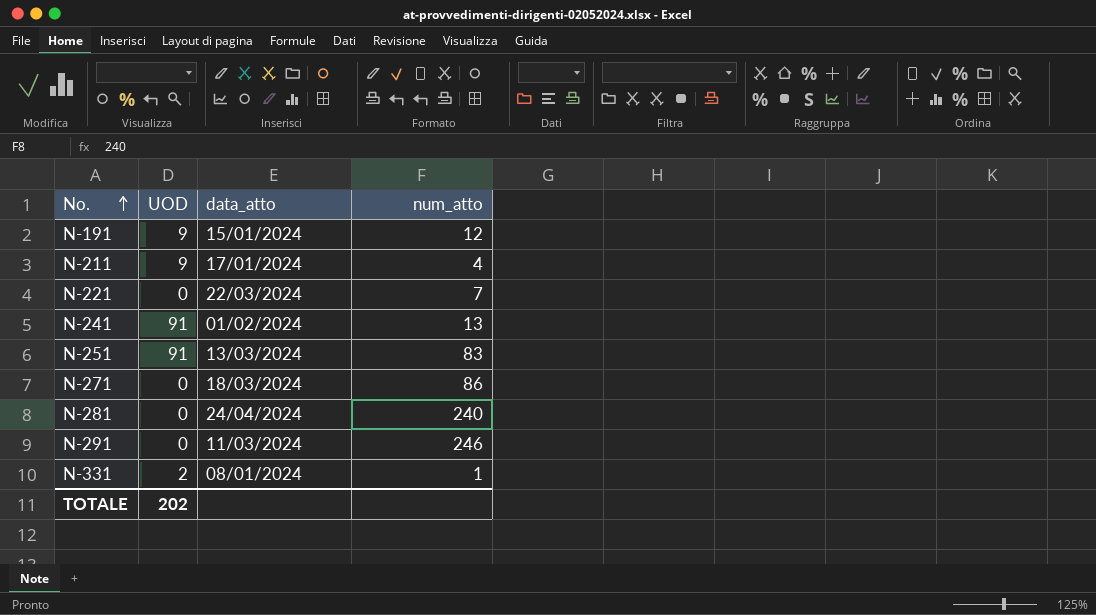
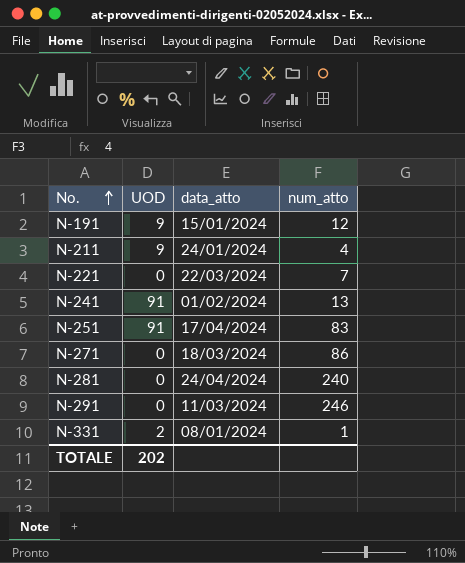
N-211 | data_atto: 17/01/2024 -> 24/01/2024
N-251 | data_atto: 13/03/2024 -> 17/04/2024

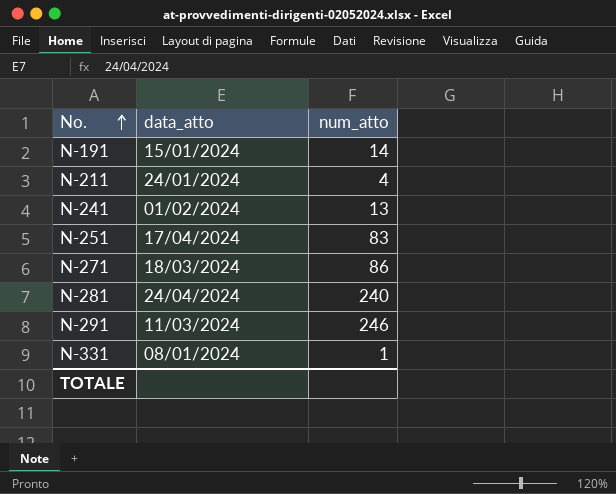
column UOD | position: 2 -> none
row N-221: 0 | 22/03/2024 | 7 -> none
N-191 | num_atto: 12 -> 14

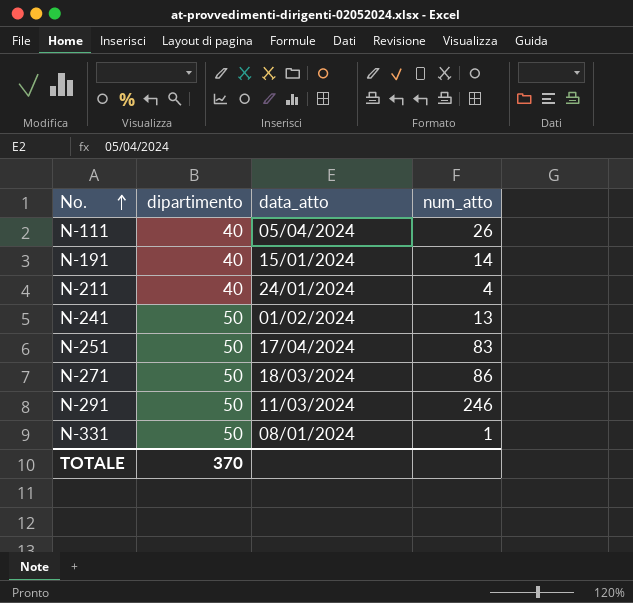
column dipartimento | position: none -> 2
row N-281: 24/04/2024 | 240 -> none
row N-111: none -> 40 | 05/04/2024 | 26

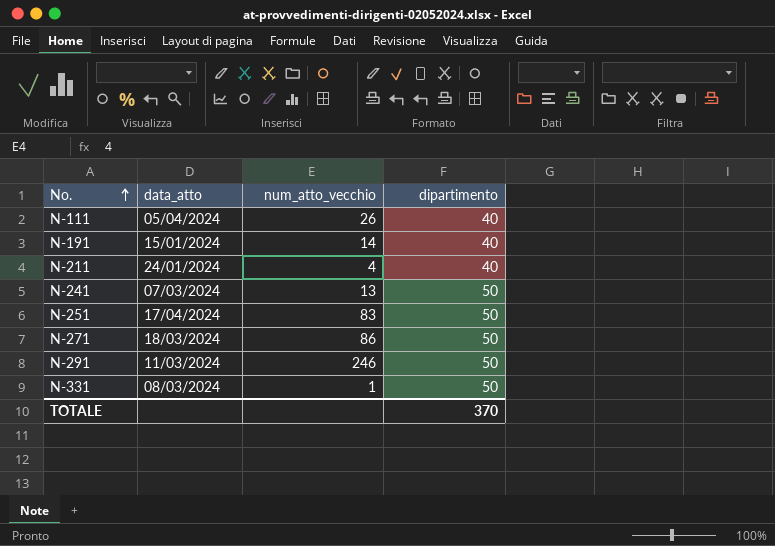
column name: num_atto -> num_atto_vecchio
column dipartimento | position: 2 -> 4
N-241 | data_atto: 01/02/2024 -> 07/03/2024
N-331 | data_atto: 08/01/2024 -> 08/03/2024

